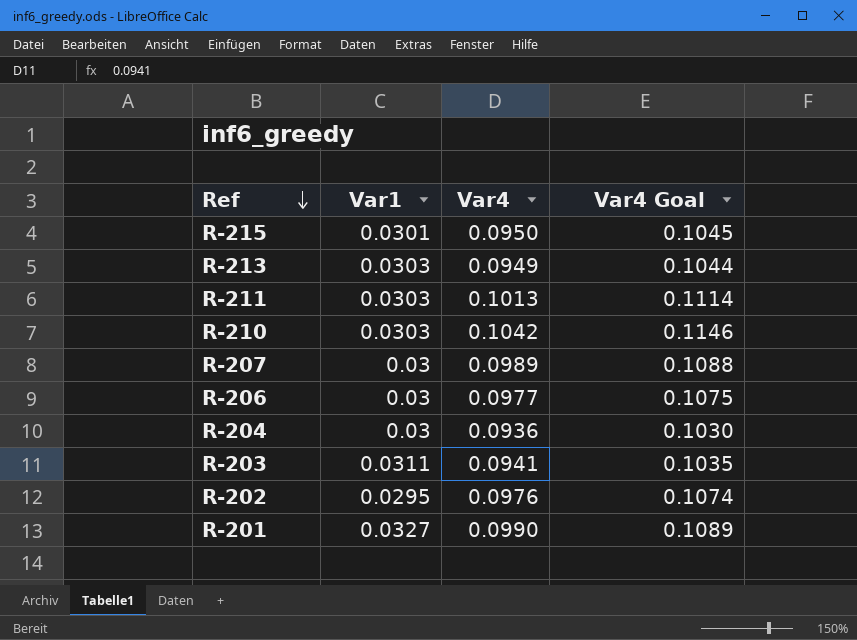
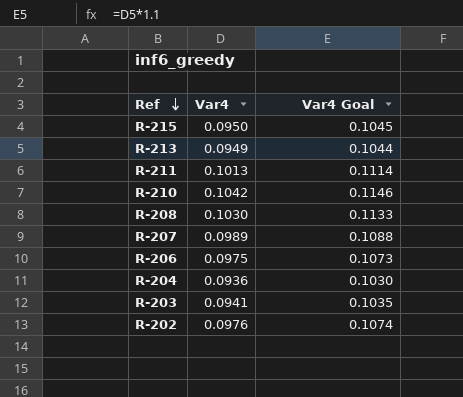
column Var1 | position: 2 -> none
row R-201: 0.0327 | 0.0990 | 0.1089 -> none
row R-208: none -> 0.1030 | 0.1133
R-206 | Var4: 0.0977 -> 0.0975
R-206 | Var4 Goal: 0.1075 -> 0.1073

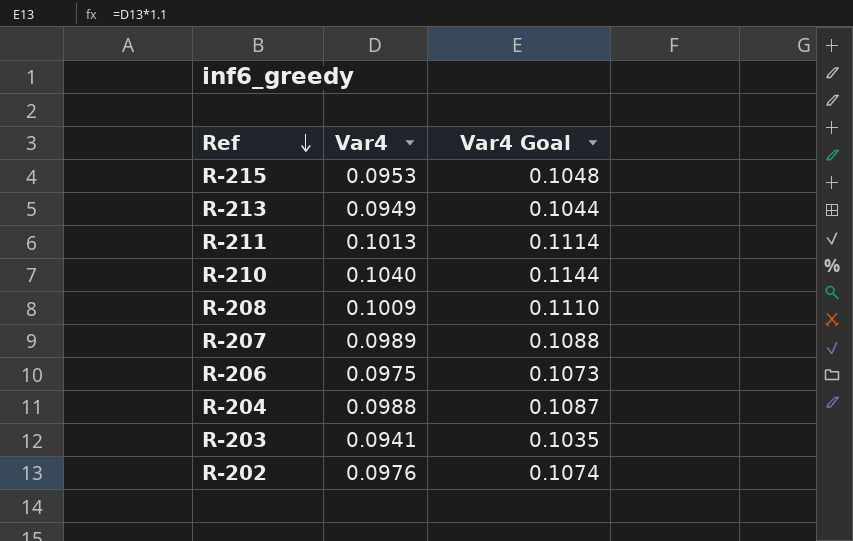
R-215 | Var4: 0.0950 -> 0.0953
R-215 | Var4 Goal: 0.1045 -> 0.1048
R-210 | Var4: 0.1042 -> 0.1040
R-210 | Var4 Goal: 0.1146 -> 0.1144
R-208 | Var4: 0.1030 -> 0.1009
R-208 | Var4 Goal: 0.1133 -> 0.1110
R-204 | Var4: 0.0936 -> 0.0988
R-204 | Var4 Goal: 0.1030 -> 0.1087

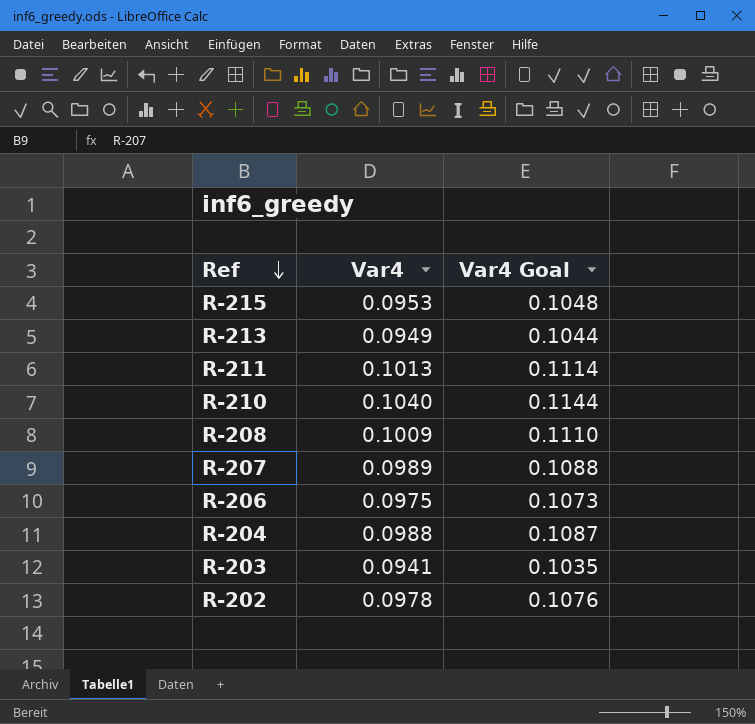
R-202 | Var4: 0.0976 -> 0.0978
R-202 | Var4 Goal: 0.1074 -> 0.1076

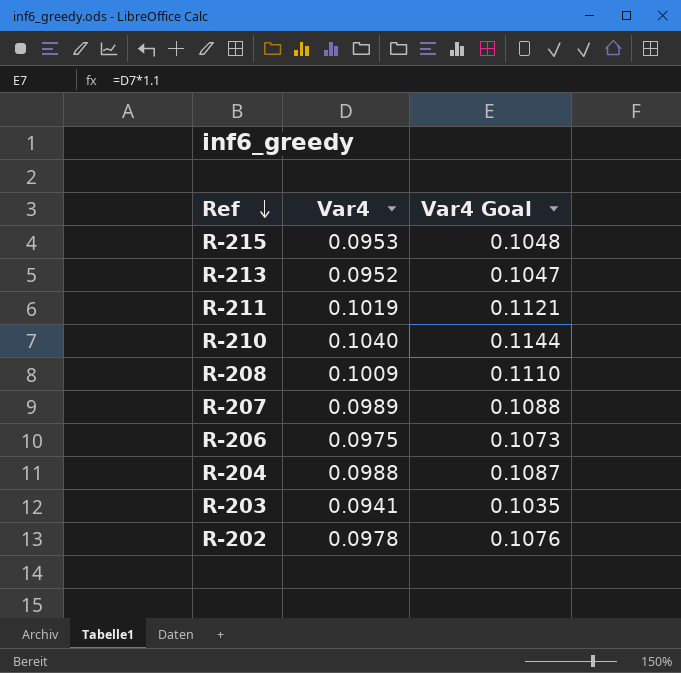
R-213 | Var4: 0.0949 -> 0.0952
R-213 | Var4 Goal: 0.1044 -> 0.1047
R-211 | Var4: 0.1013 -> 0.1019
R-211 | Var4 Goal: 0.1114 -> 0.1121

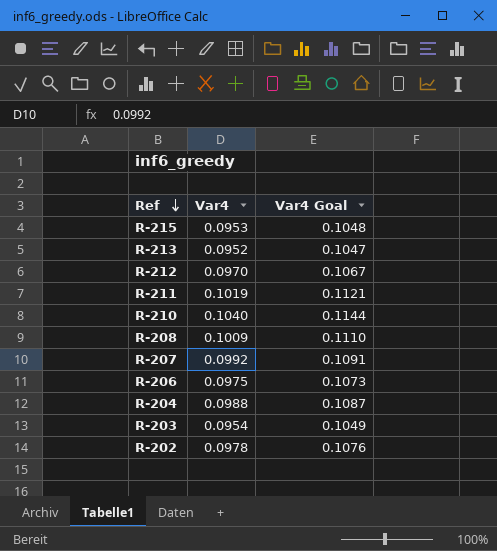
row R-212: none -> 0.0970 | 0.1067
R-207 | Var4: 0.0989 -> 0.0992
R-207 | Var4 Goal: 0.1088 -> 0.1091
R-203 | Var4: 0.0941 -> 0.0954
R-203 | Var4 Goal: 0.1035 -> 0.1049

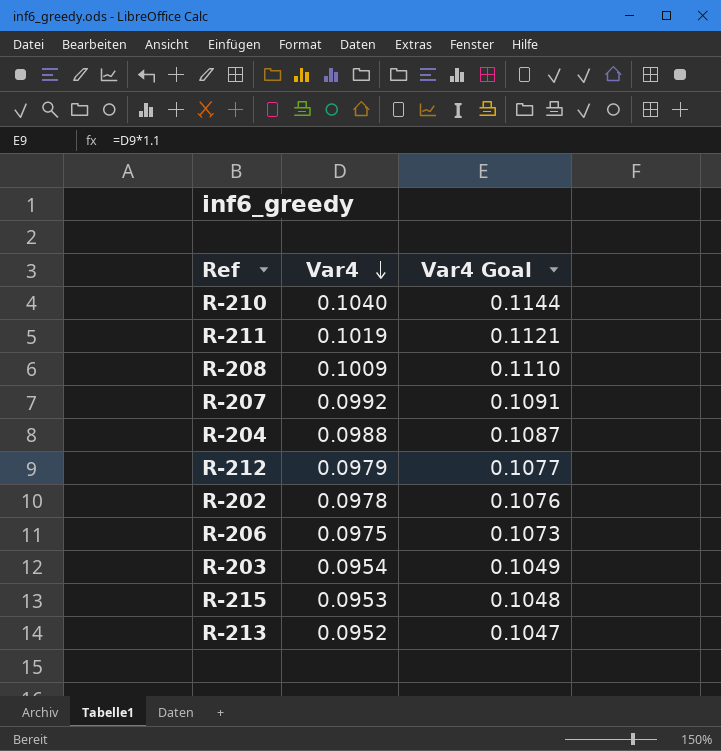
row order: Ref descending -> Var4 descending
R-212 | Var4: 0.0970 -> 0.0979
R-212 | Var4 Goal: 0.1067 -> 0.1077

